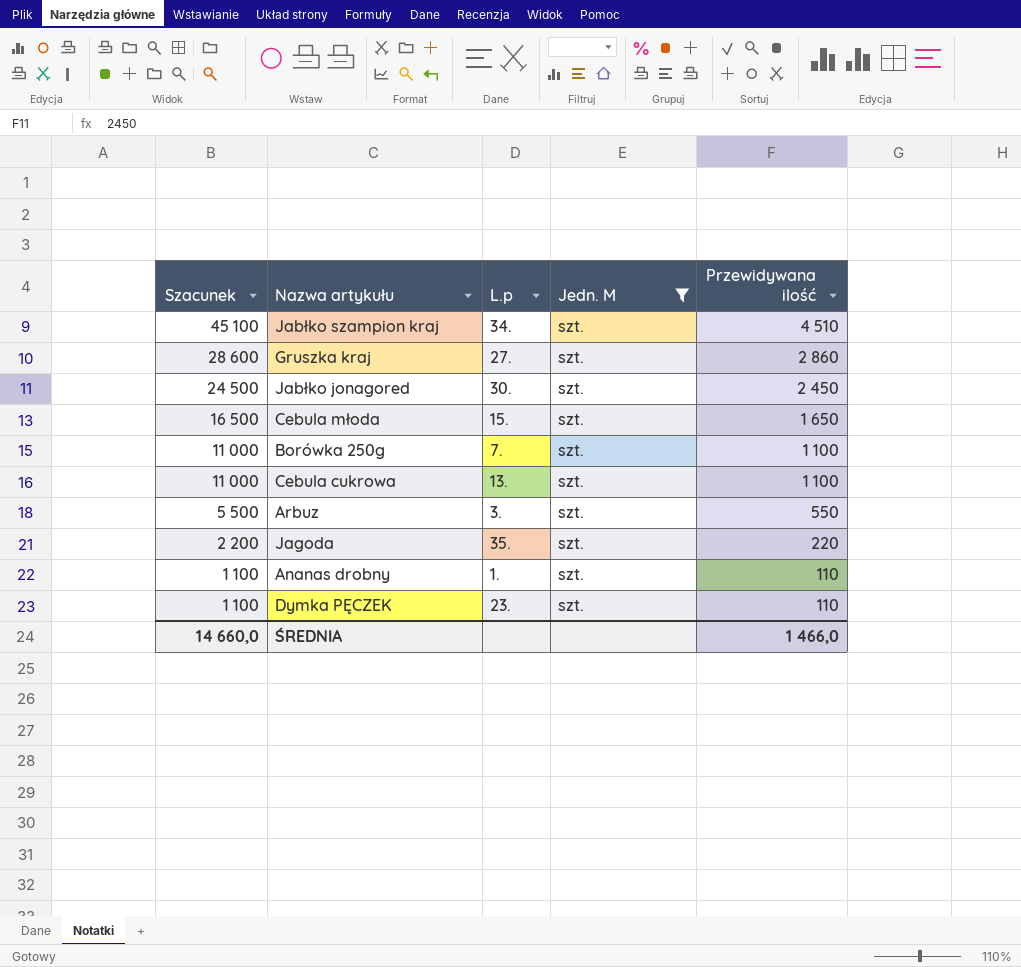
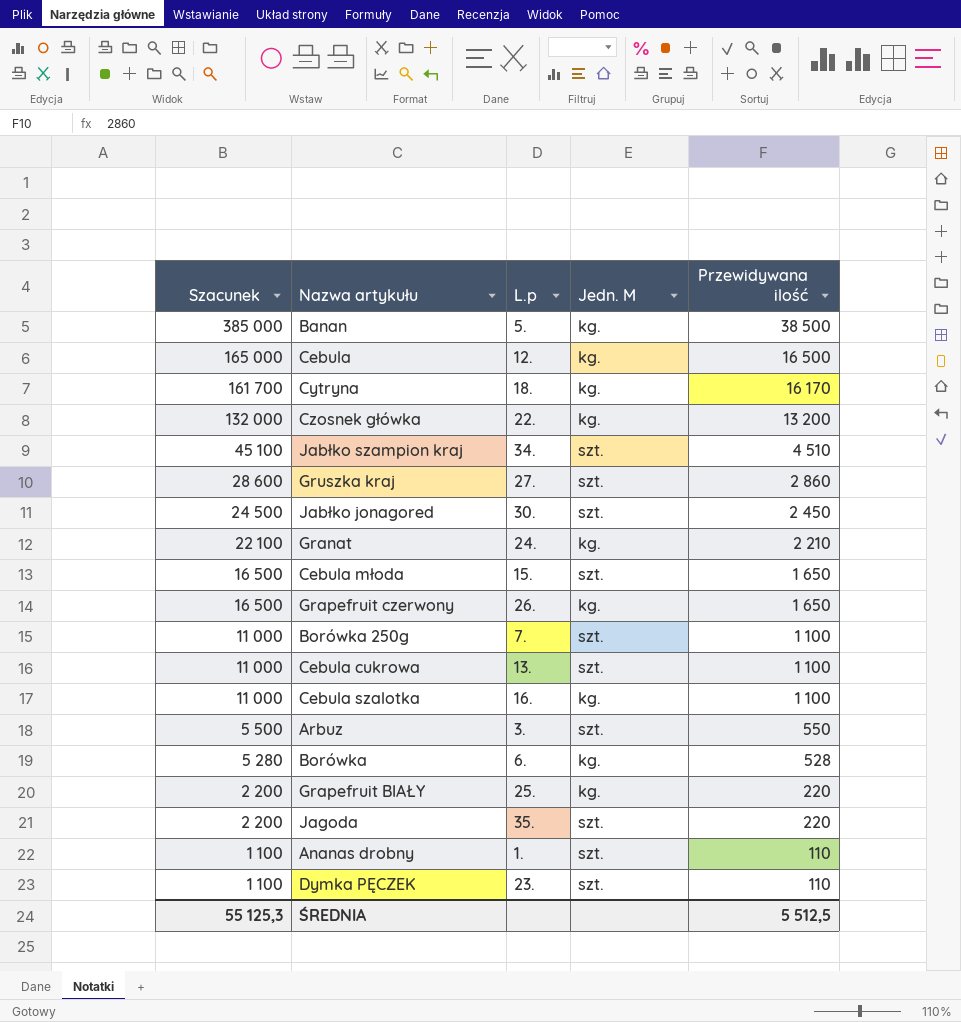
filter: Jedn. M = szt. -> none
ŚREDNIA | Szacunek: 14 660,0 -> 55 125,3
ŚREDNIA | Przewidywana ilość: 1 466,0 -> 5 512,5

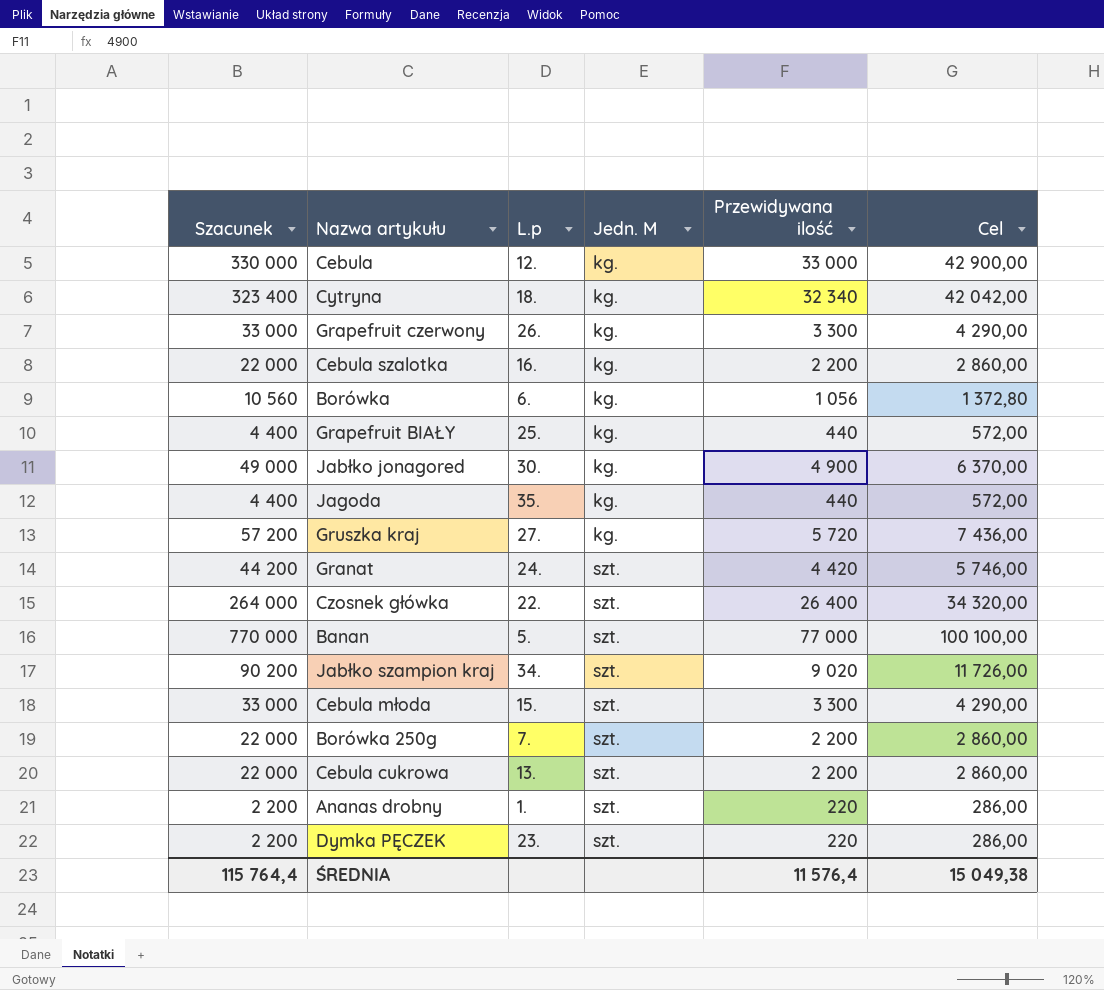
row order: Szacunek descending -> Jedn. M ascending
column Cel | formula: none -> [Przewidywana ilość] * 1,3
row Arbuz: 5 500 | 3. | szt. | 550 -> none
Cebula | Szacunek: 165 000 -> 330 000
Cebula | Przewidywana ilość: 16 500 -> 33 000
Cytryna | Szacunek: 161 700 -> 323 400
Cytryna | Przewidywana ilość: 16 170 -> 32 340
Grapefruit czerwony | Szacunek: 16 500 -> 33 000
Grapefruit czerwony | Przewidywana ilość: 1 650 -> 3 300
Cebula szalotka | Szacunek: 11 000 -> 22 000
Cebula szalotka | Przewidywana ilość: 1 100 -> 2 200
Borówka | Szacunek: 5 280 -> 10 560
Borówka | Przewidywana ilość: 528 -> 1 056
Grapefruit BIAŁY | Szacunek: 2 200 -> 4 400
Grapefruit BIAŁY | Przewidywana ilość: 220 -> 440
Jabłko jonagored | Szacunek: 24 500 -> 49 000
Jabłko jonagored | Jedn. M: szt. -> kg.
Jabłko jonagored | Przewidywana ilość: 2 450 -> 4 900
Jagoda | Szacunek: 2 200 -> 4 400
Jagoda | Jedn. M: szt. -> kg.
Jagoda | Przewidywana ilość: 220 -> 440
Gruszka kraj | Szacunek: 28 600 -> 57 200
Gruszka kraj | Jedn. M: szt. -> kg.
Gruszka kraj | Przewidywana ilość: 2 860 -> 5 720
Granat | Szacunek: 22 100 -> 44 200
Granat | Jedn. M: kg. -> szt.
Granat | Przewidywana ilość: 2 210 -> 4 420
Czosnek główka | Szacunek: 132 000 -> 264 000
Czosnek główka | Jedn. M: kg. -> szt.
Czosnek główka | Przewidywana ilość: 13 200 -> 26 400
Banan | Szacunek: 385 000 -> 770 000
Banan | Jedn. M: kg. -> szt.
Banan | Przewidywana ilość: 38 500 -> 77 000
Jabłko szampion kraj | Szacunek: 45 100 -> 90 200
Jabłko szampion kraj | Przewidywana ilość: 4 510 -> 9 020
Cebula młoda | Szacunek: 16 500 -> 33 000
Cebula młoda | Przewidywana ilość: 1 650 -> 3 300
Borówka 250g | Szacunek: 11 000 -> 22 000
Borówka 250g | Przewidywana ilość: 1 100 -> 2 200
Cebula cukrowa | Szacunek: 11 000 -> 22 000
Cebula cukrowa | Przewidywana ilość: 1 100 -> 2 200
Ananas drobny | Szacunek: 1 100 -> 2 200
Ananas drobny | Przewidywana ilość: 110 -> 220
Dymka PĘCZEK | Szacunek: 1 100 -> 2 200
Dymka PĘCZEK | Przewidywana ilość: 110 -> 220
ŚREDNIA | Szacunek: 55 125,3 -> 115 764,4
ŚREDNIA | Przewidywana ilość: 5 512,5 -> 11 576,4

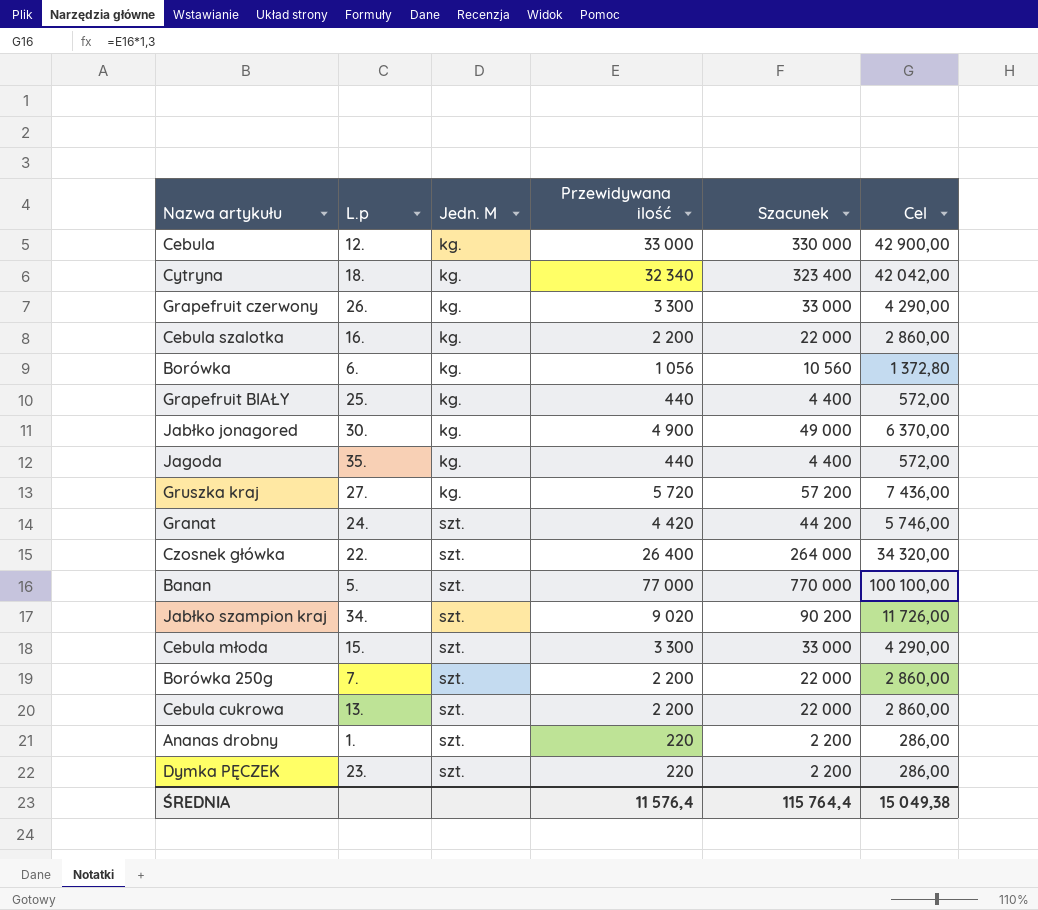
column Szacunek | position: 1 -> 5

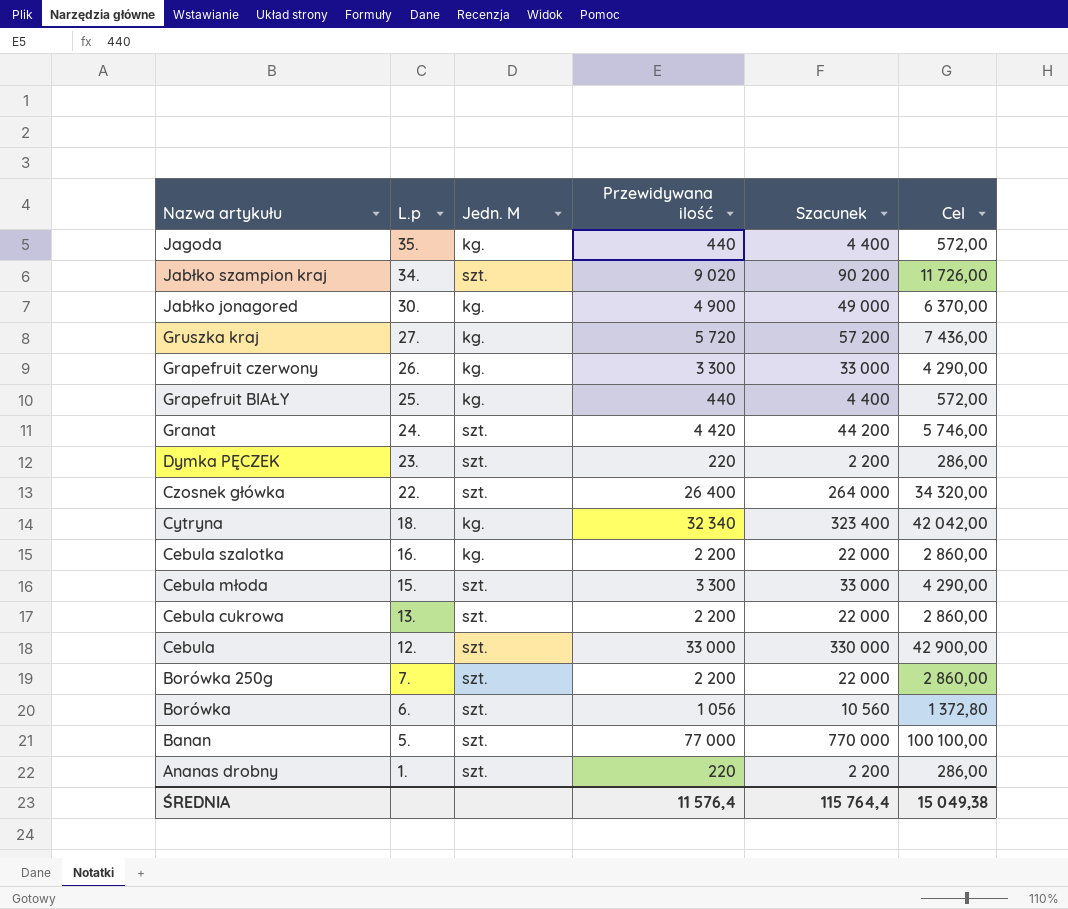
row order: Jedn. M ascending -> Nazwa artykułu descending
Cebula | Jedn. M: kg. -> szt.
Borówka | Jedn. M: kg. -> szt.

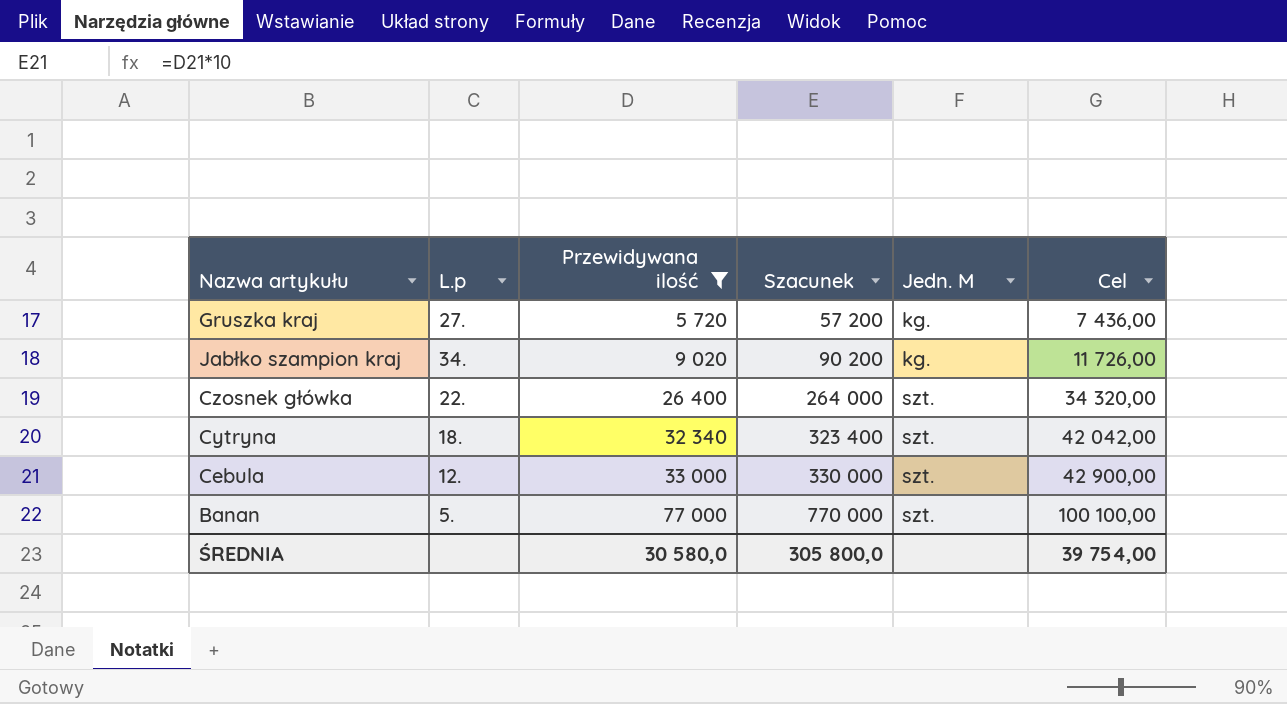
filter: none -> Przewidywana ilość >= 5 720
row order: Nazwa artykułu descending -> Przewidywana ilość ascending
column Jedn. M | position: 3 -> 5
Jabłko szampion kraj | Jedn. M: szt. -> kg.
Cytryna | Jedn. M: kg. -> szt.
ŚREDNIA | Przewidywana ilość: 11 576,4 -> 30 580,0
ŚREDNIA | Szacunek: 115 764,4 -> 305 800,0
ŚREDNIA | Cel: 15 049,38 -> 39 754,00

